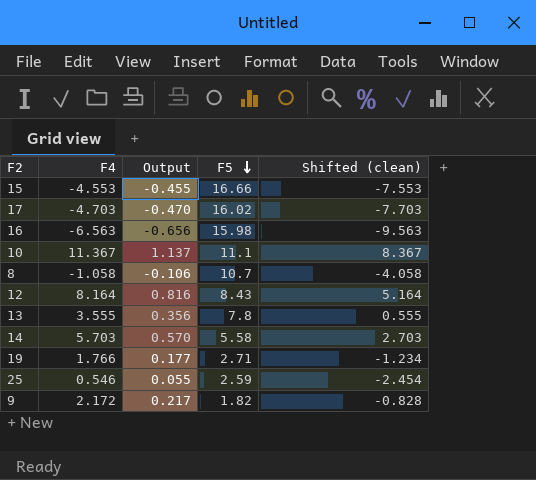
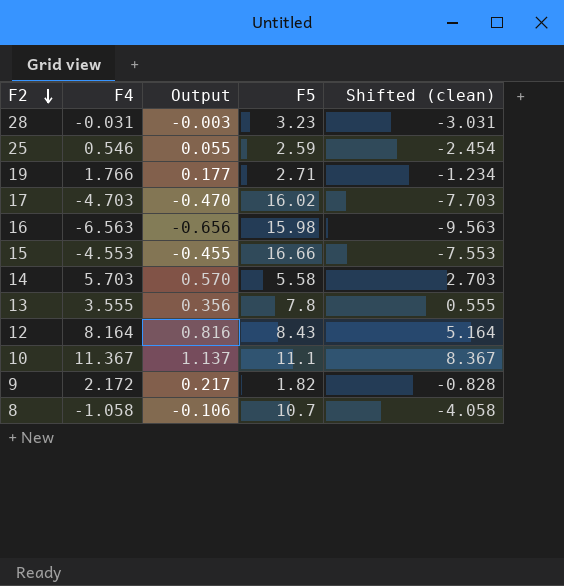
row order: F5 descending -> F2 descending
row 28: none -> -0.031 | -0.003 | 3.23 | -3.031

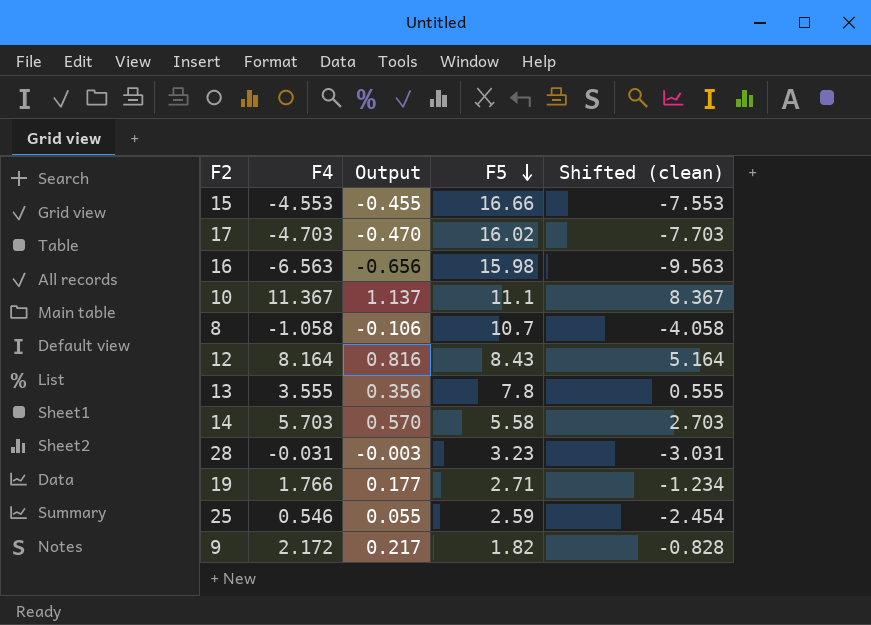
row order: F2 descending -> F5 descending

